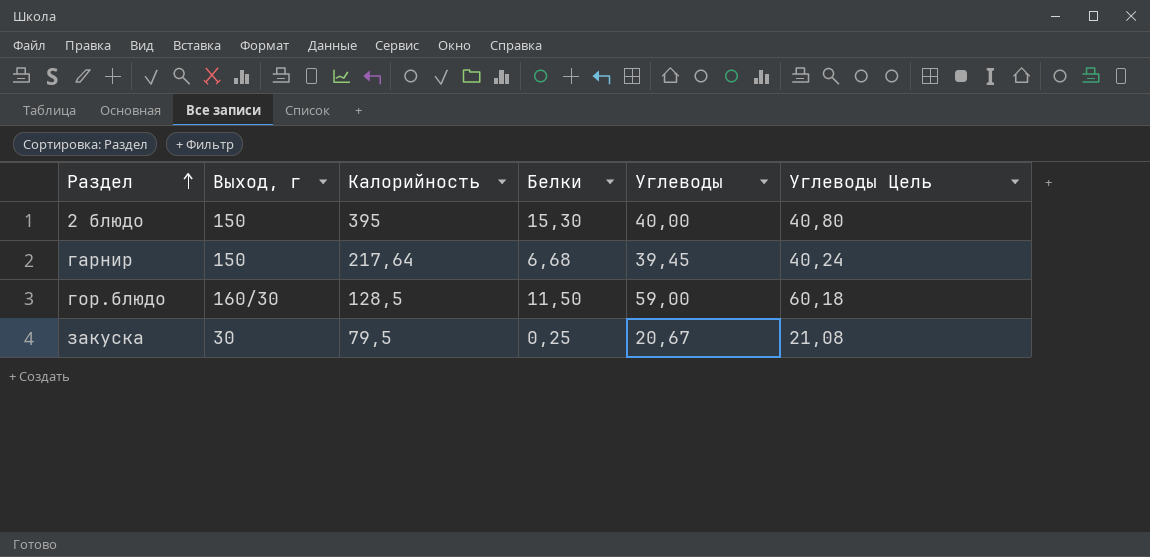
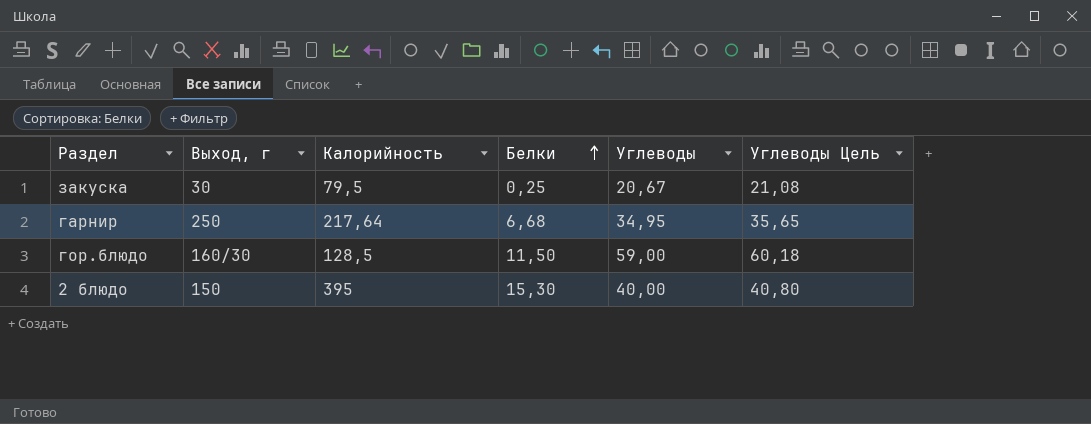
row order: Раздел ascending -> Белки ascending
гарнир | Выход, г: 150 -> 250
гарнир | Углеводы: 39,45 -> 34,95
гарнир | Углеводы Цель: 40,24 -> 35,65

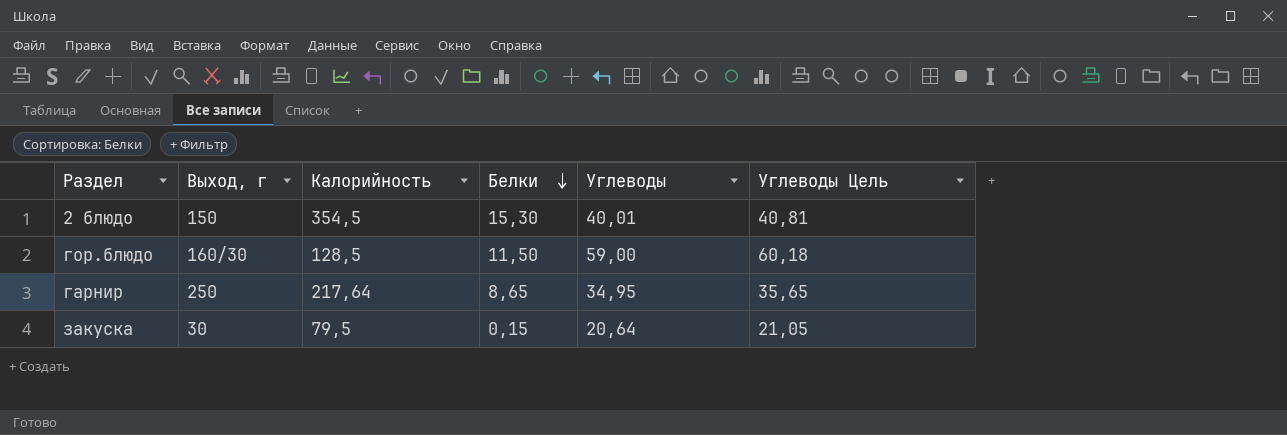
row order: Белки ascending -> Белки descending
2 блюдо | Калорийность: 395 -> 354,5
2 блюдо | Углеводы: 40,00 -> 40,01
2 блюдо | Углеводы Цель: 40,80 -> 40,81
гарнир | Белки: 6,68 -> 8,65
закуска | Белки: 0,25 -> 0,15
закуска | Углеводы: 20,67 -> 20,64
закуска | Углеводы Цель: 21,08 -> 21,05

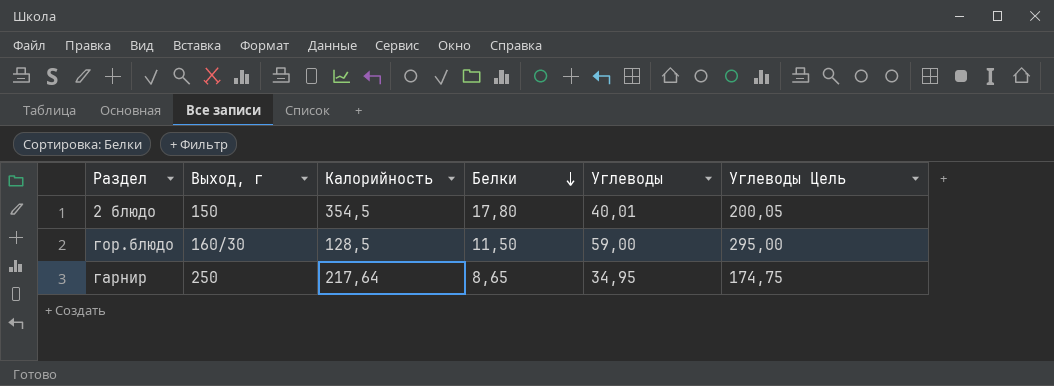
column Углеводы Цель | formula: [Углеводы] * 1,02 -> [Углеводы] * 5
row закуска: 30 | 79,5 | 0,15 | 20,64 | 21,05 -> none
2 блюдо | Белки: 15,30 -> 17,80

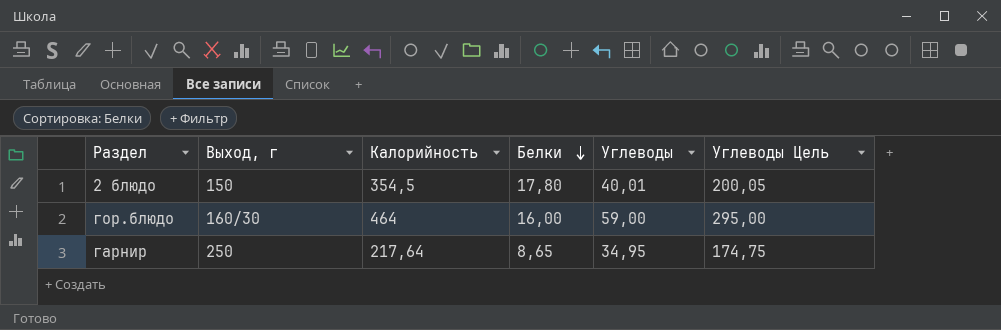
гор.блюдо | Калорийность: 128,5 -> 464
гор.блюдо | Белки: 11,50 -> 16,00

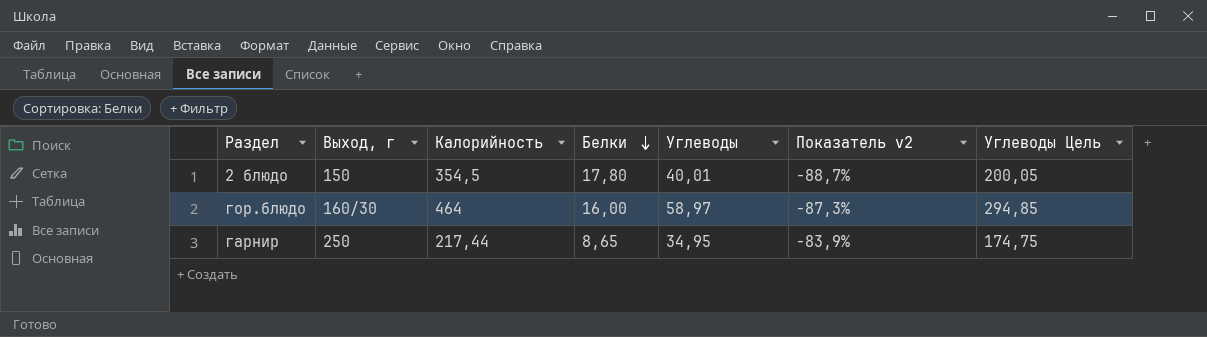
column Показатель v2 | formula: none -> ([Углеводы] - [Калорийность]) / [Калорийность]
гор.блюдо | Углеводы: 59,00 -> 58,97
гор.блюдо | Углеводы Цель: 295,00 -> 294,85
гарнир | Калорийность: 217,64 -> 217,44

